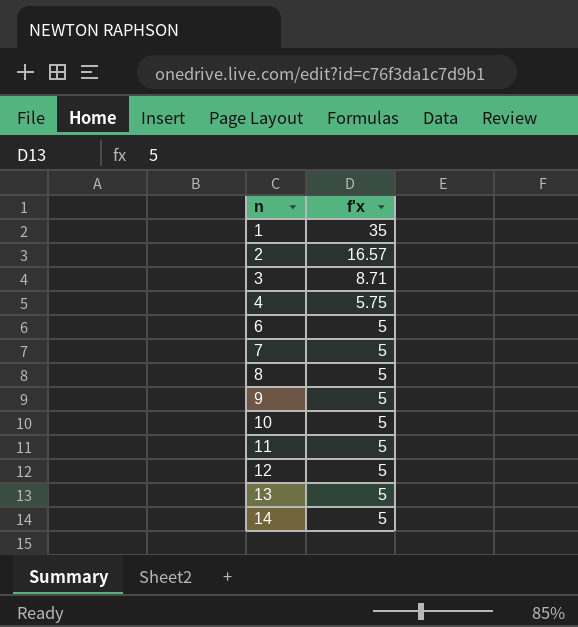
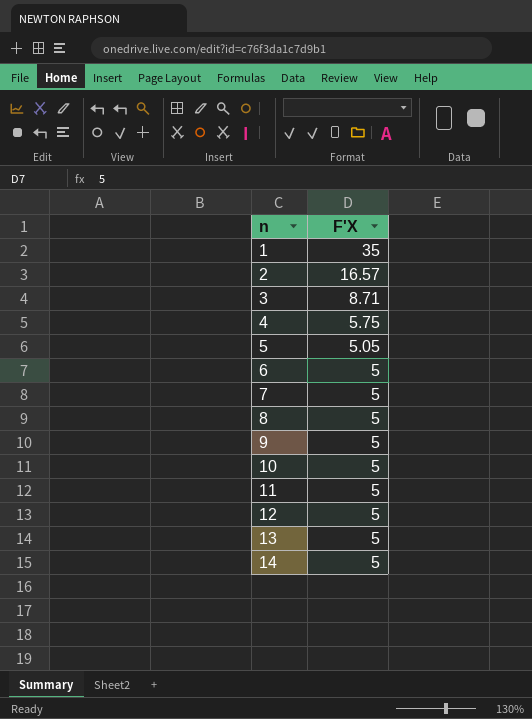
column name: f'x -> F'X
row 5: none -> 5.05

